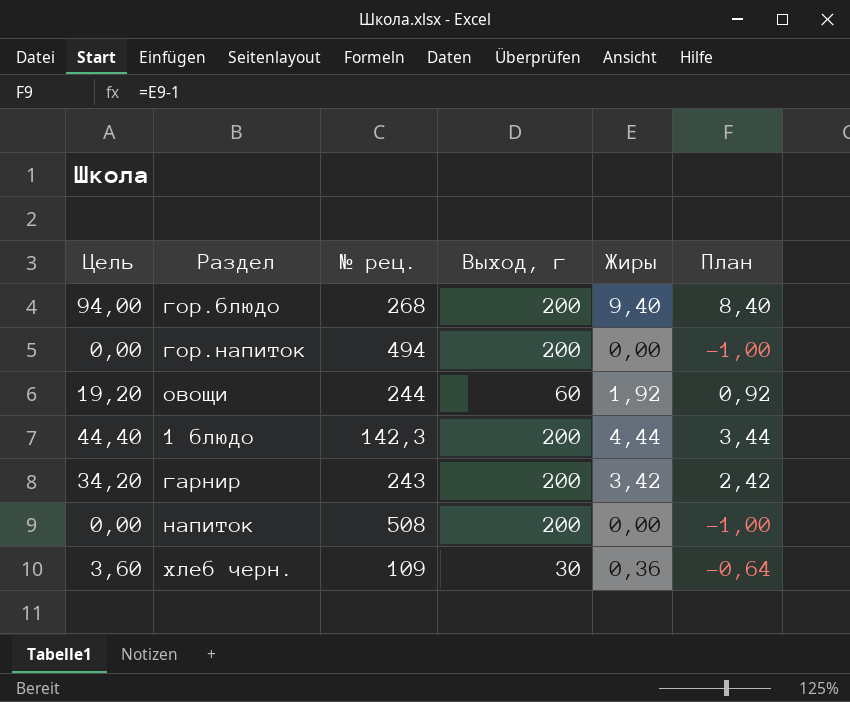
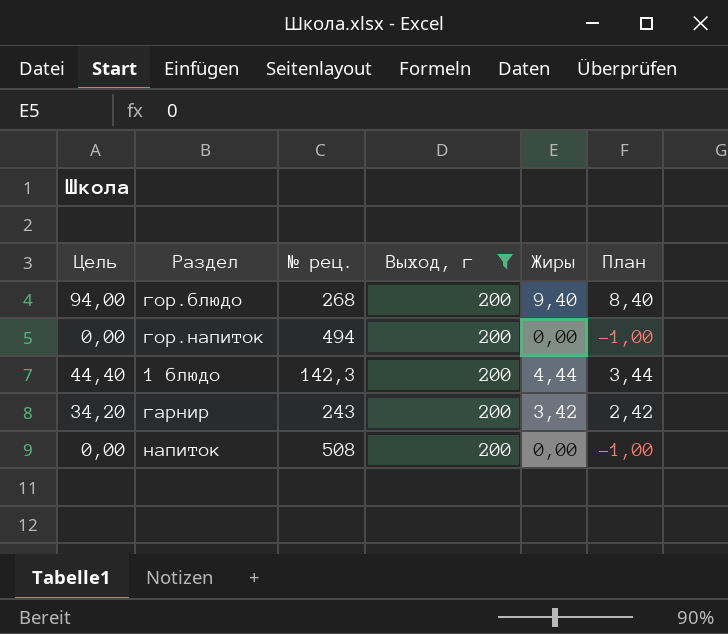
filter: none -> Выход, г = 200

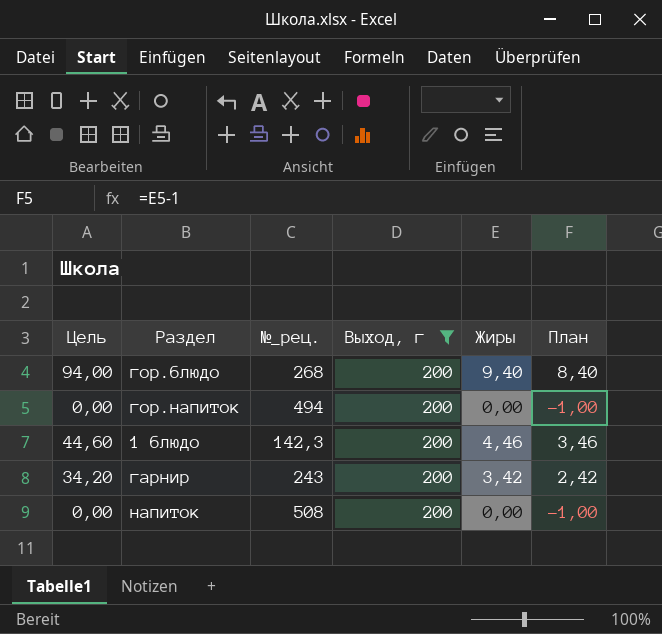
column name: № рец. -> №_рец.
1 блюдо | Цель: 44,40 -> 44,60
1 блюдо | Жиры: 4,44 -> 4,46
1 блюдо | План: 3,44 -> 3,46

